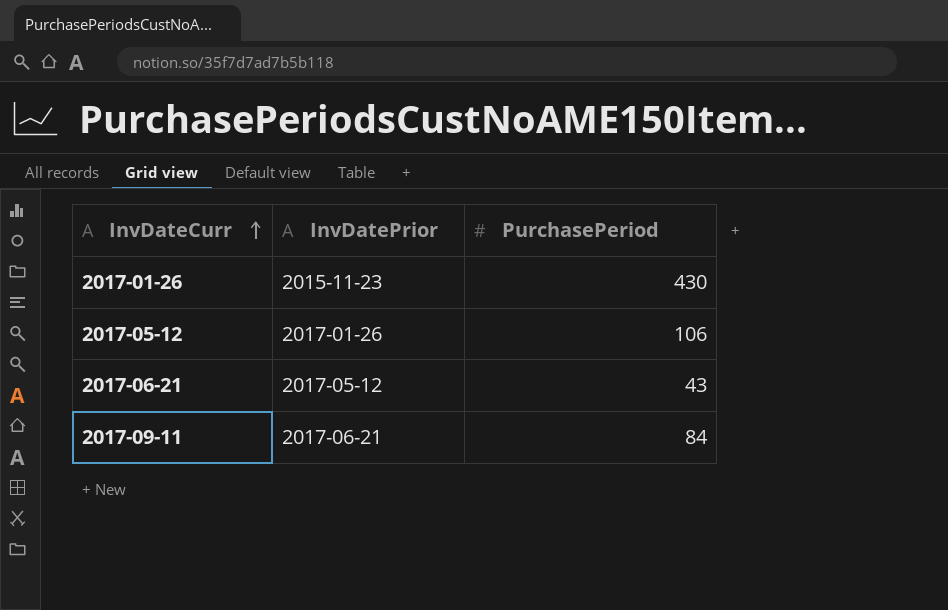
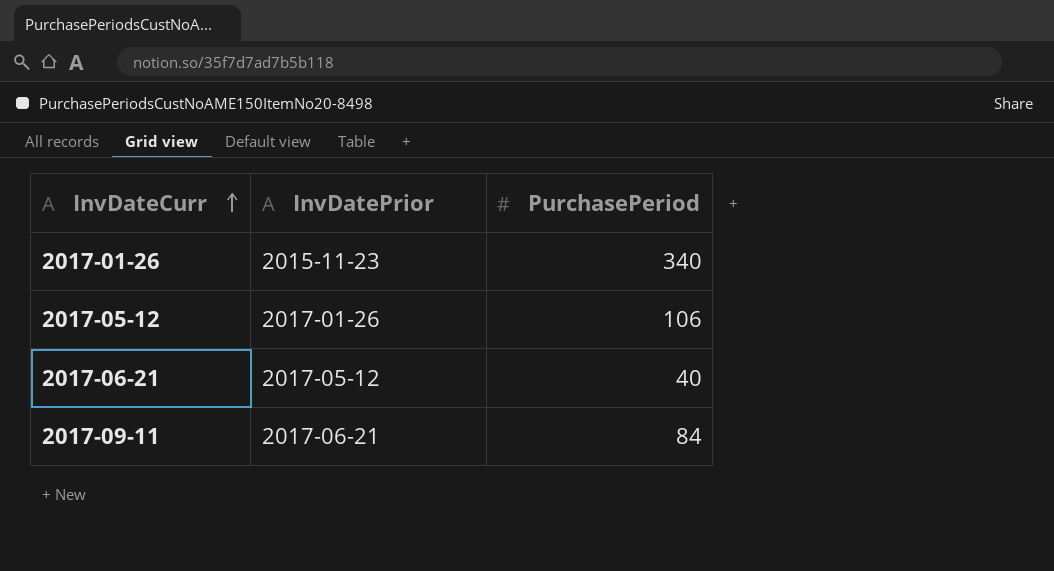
2017-01-26 | PurchasePeriod: 430 -> 340
2017-06-21 | PurchasePeriod: 43 -> 40

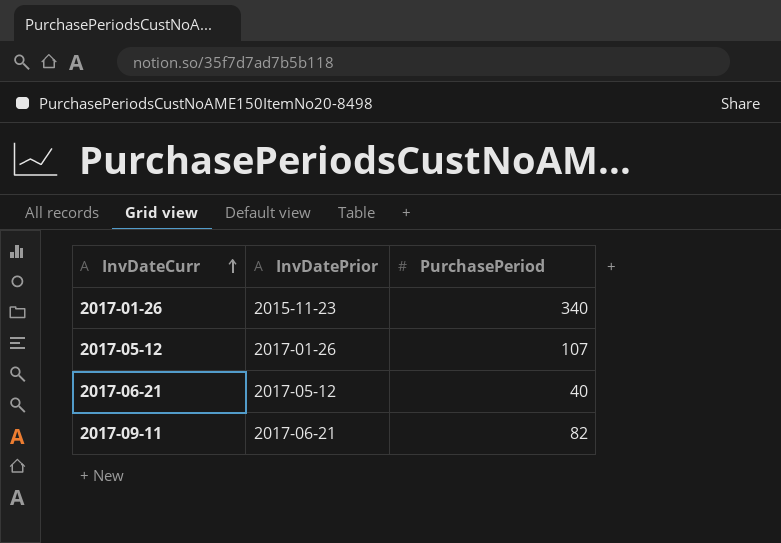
2017-05-12 | PurchasePeriod: 106 -> 107
2017-09-11 | PurchasePeriod: 84 -> 82

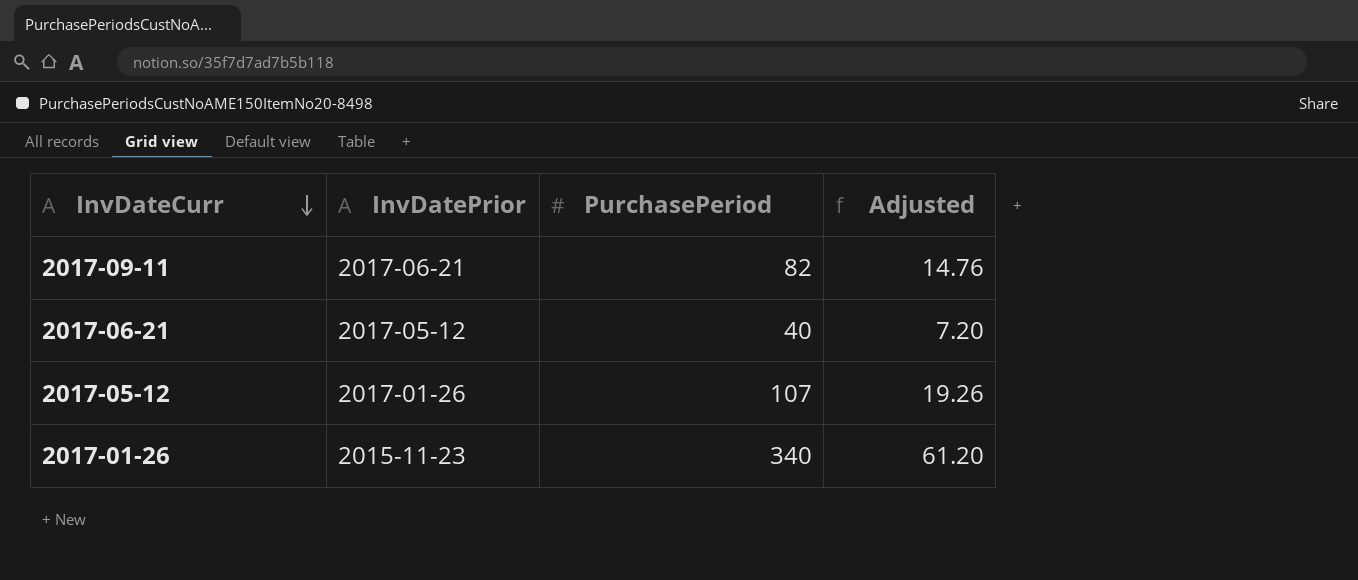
row order: InvDateCurr ascending -> InvDateCurr descending
column Adjusted | formula: none -> [PurchasePeriod] * 0.18

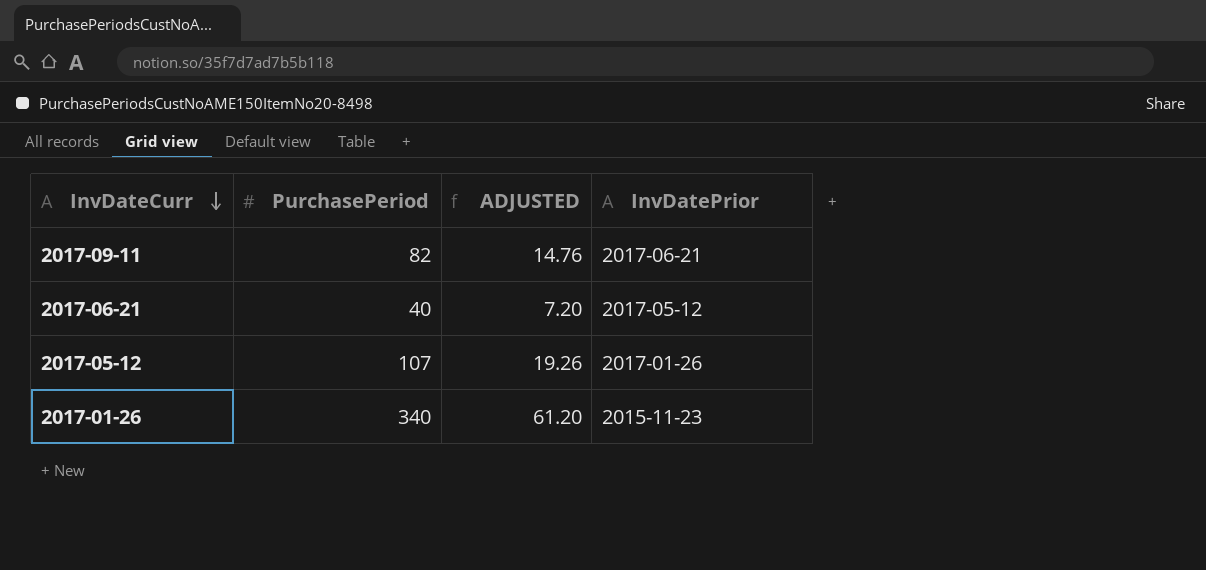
column name: Adjusted -> ADJUSTED
column InvDatePrior | position: 2 -> 4

